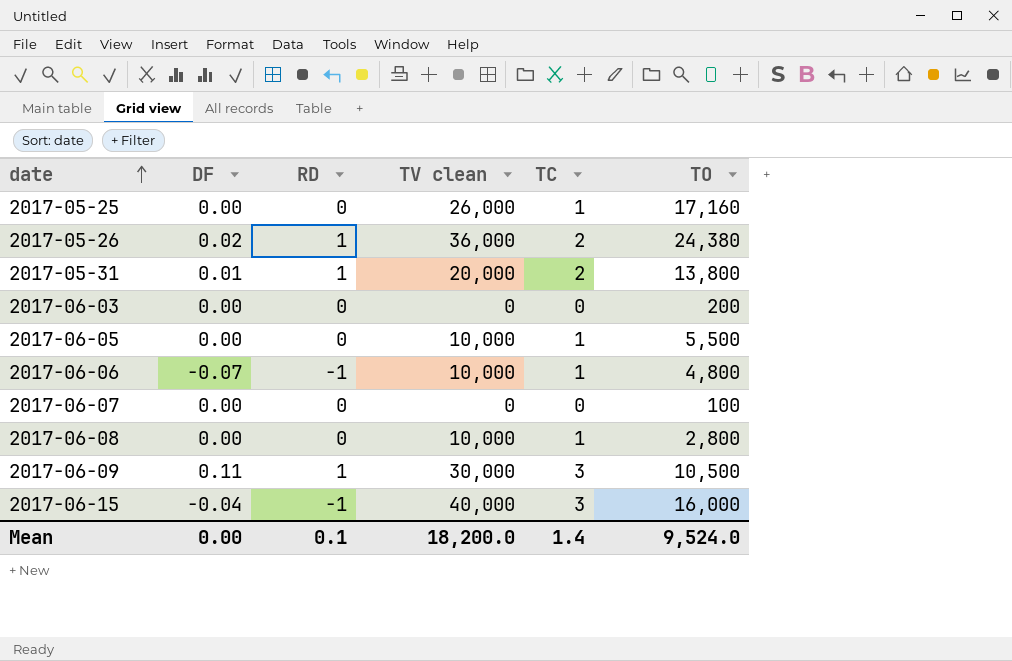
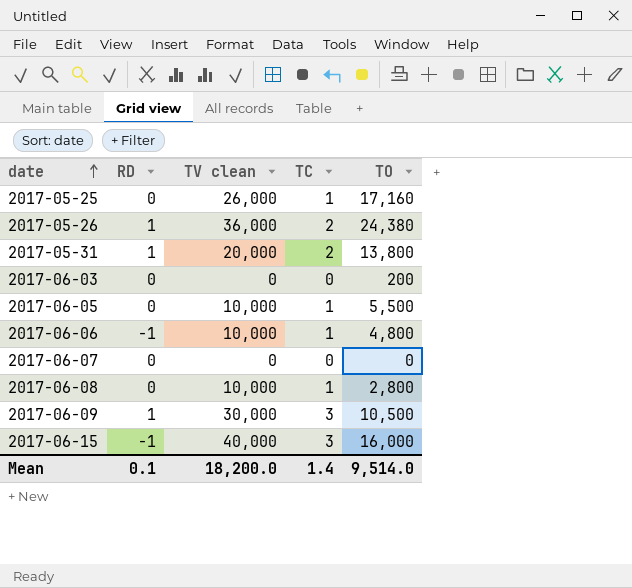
column DF | position: 2 -> none
2017-06-07 | TO: 100 -> 0
Mean | TO: 9,524.0 -> 9,514.0

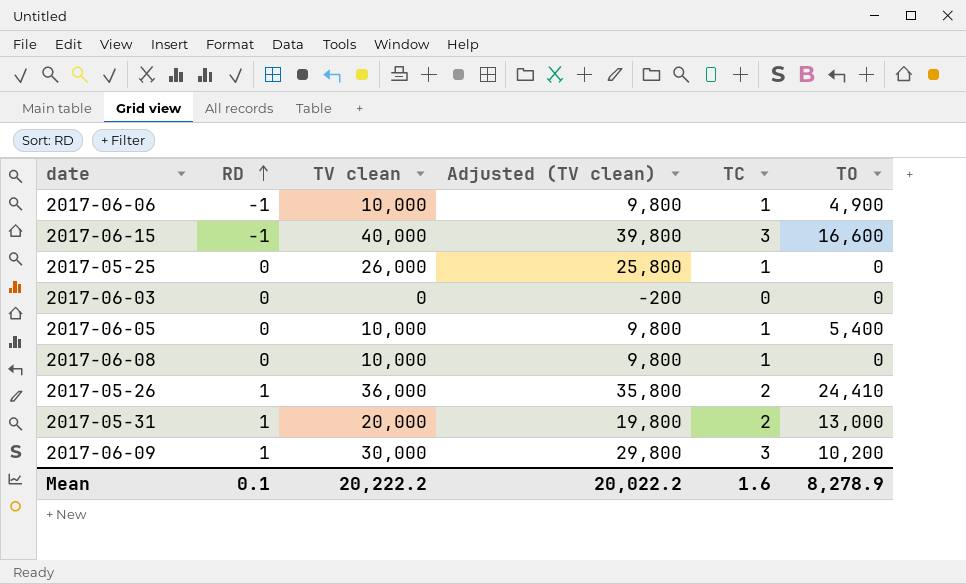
row order: date ascending -> RD ascending
column Adjusted (TV clean) | formula: none -> [TV clean] - 200
row 2017-06-07: 0 | 0 | 0 | 0 -> none
2017-06-06 | TO: 4,800 -> 4,900
2017-06-15 | TO: 16,000 -> 16,600
2017-05-25 | TO: 17,160 -> 0
2017-06-03 | TO: 200 -> 0
2017-06-05 | TO: 5,500 -> 5,400
2017-06-08 | TO: 2,800 -> 0
2017-05-26 | TO: 24,380 -> 24,410
2017-05-31 | TO: 13,800 -> 13,000
2017-06-09 | TO: 10,500 -> 10,200
Mean | TV clean: 18,200.0 -> 20,222.2
Mean | TC: 1.4 -> 1.6
Mean | TO: 9,514.0 -> 8,278.9

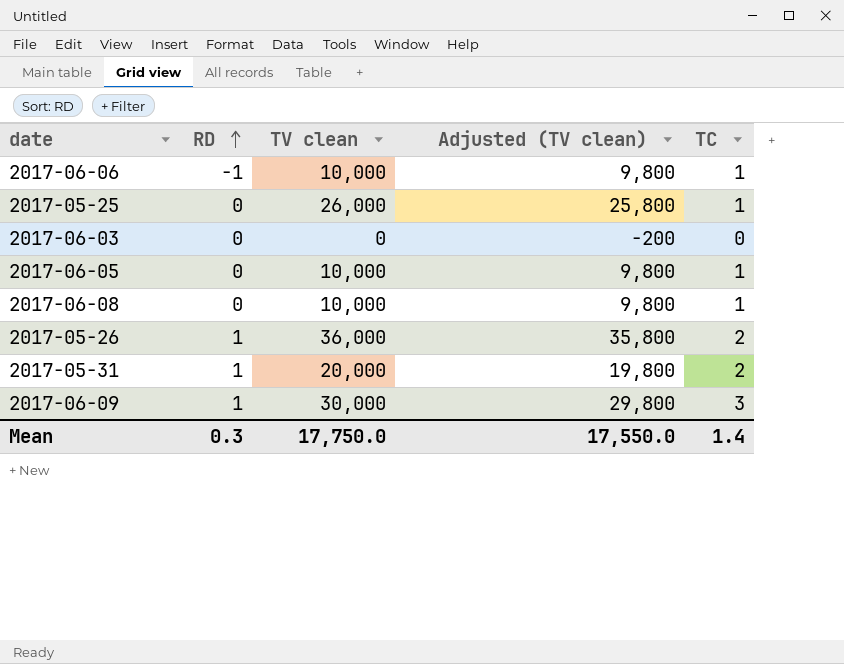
column TO | position: 6 -> none
row 2017-06-15: -1 | 40,000 | 39,800 | 3 | 16,600 -> none
Mean | RD: 0.1 -> 0.3
Mean | TV clean: 20,222.2 -> 17,750.0
Mean | Adjusted (TV clean): 20,022.2 -> 17,550.0
Mean | TC: 1.6 -> 1.4

